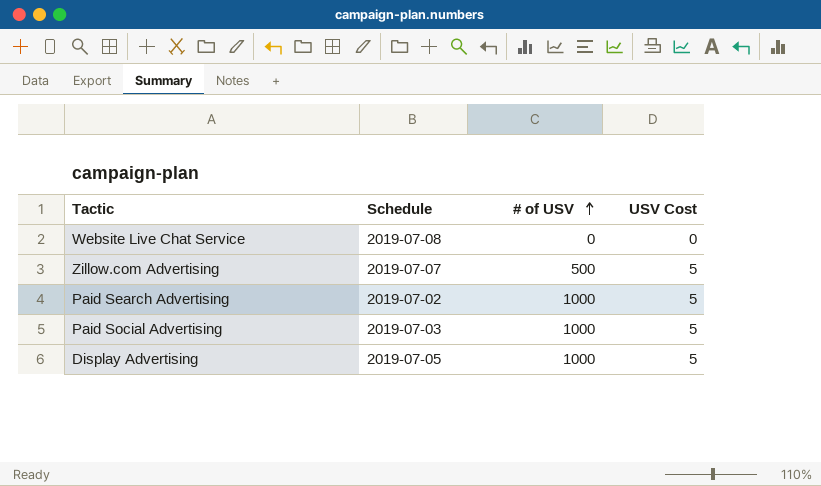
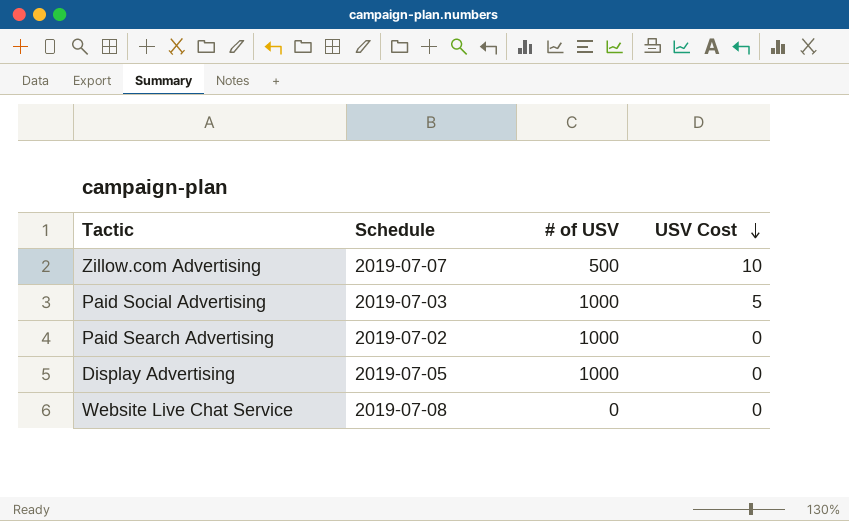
row order: # of USV ascending -> USV Cost descending
Zillow.com Advertising | USV Cost: 5 -> 10
Paid Search Advertising | USV Cost: 5 -> 0
Display Advertising | USV Cost: 5 -> 0

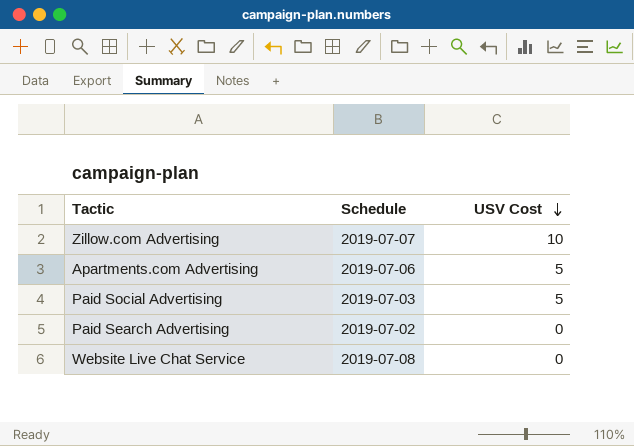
column # of USV | position: 3 -> none
row Display Advertising: 2019-07-05 | 1000 | 0 -> none
row Apartments.com Advertising: none -> 2019-07-06 | 5

